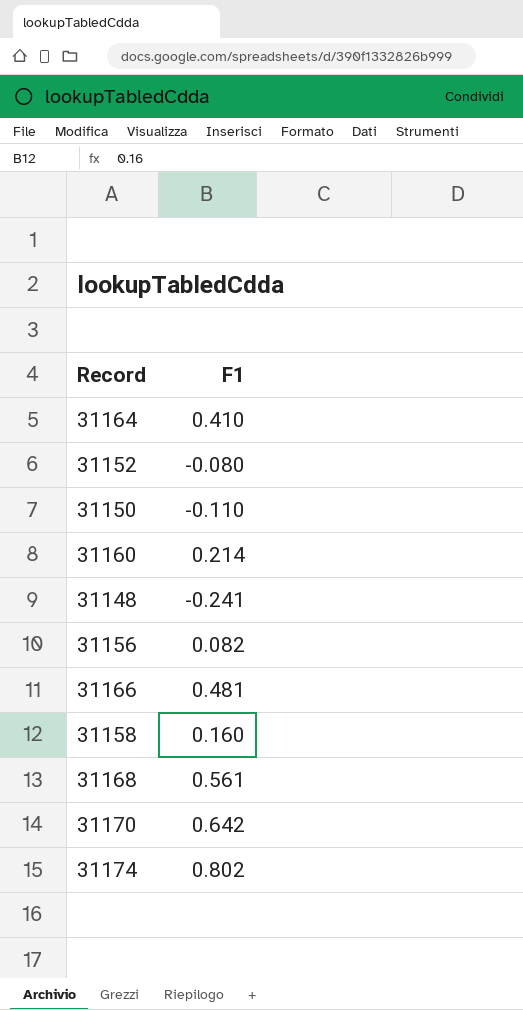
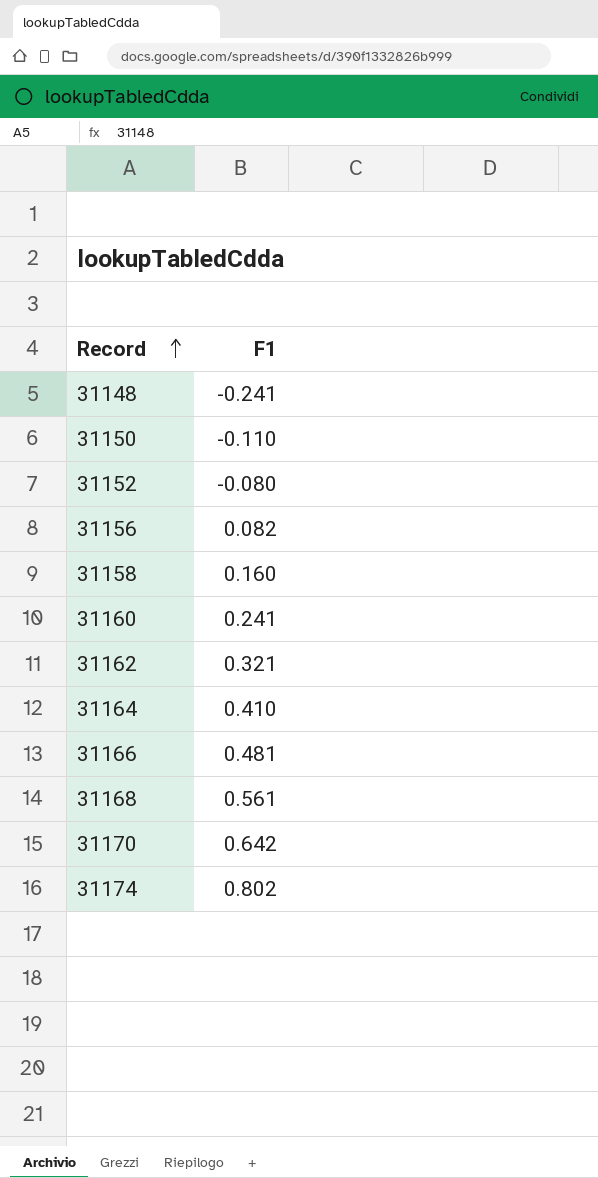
row order: none -> Record ascending
31160 | F1: 0.214 -> 0.241
row 31162: none -> 0.321

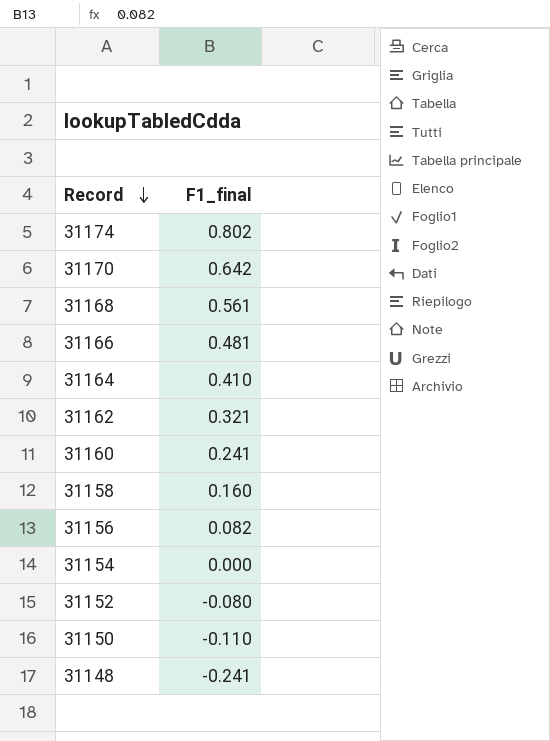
row order: Record ascending -> Record descending
column name: F1 -> F1_final
row 31154: none -> 0.000

